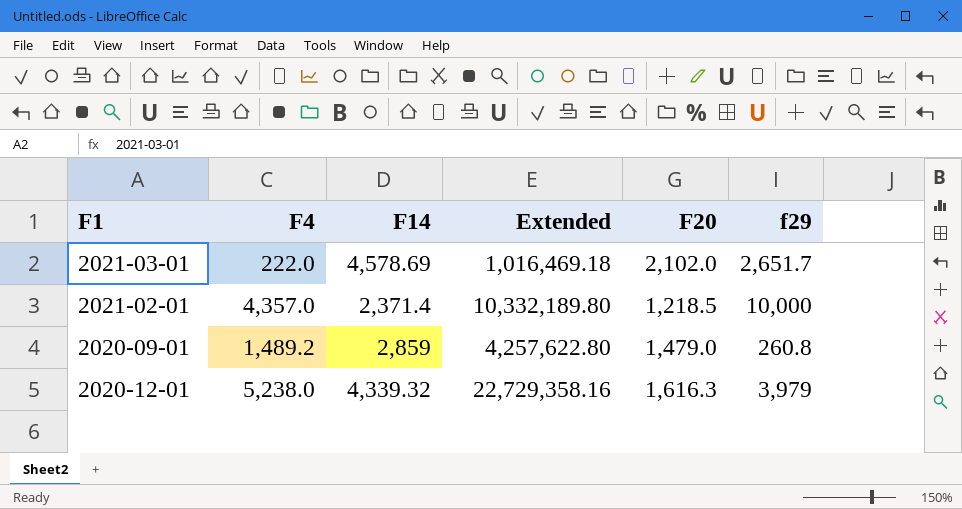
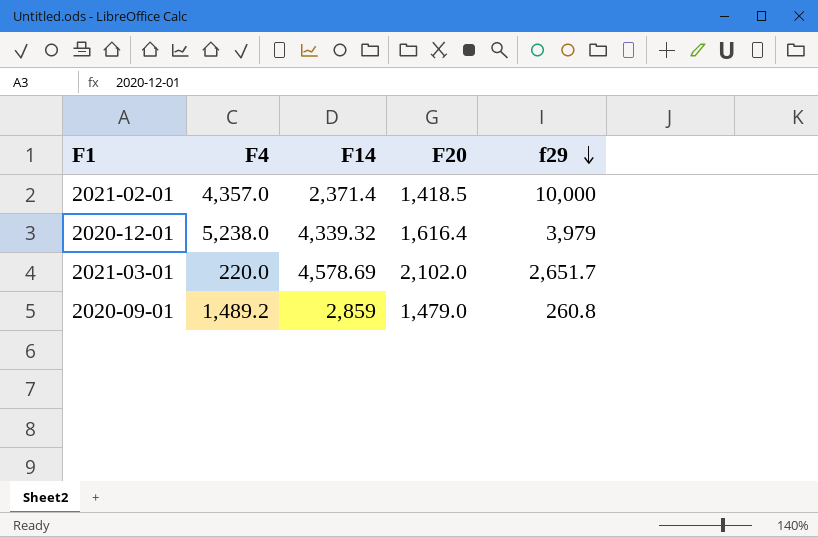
row order: none -> f29 descending
column Extended | formula: [F4] * [F14] -> none
2021-02-01 | F20: 1,218.5 -> 1,418.5
2020-12-01 | F20: 1,616.3 -> 1,616.4
2021-03-01 | F4: 222.0 -> 220.0

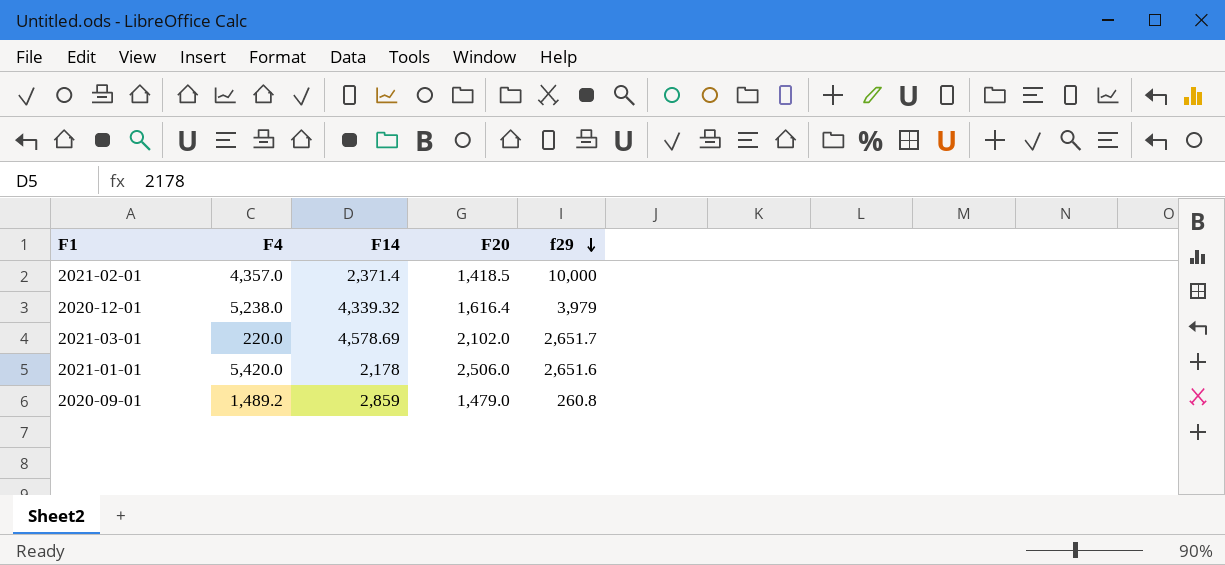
row 2021-01-01: none -> 5,420.0 | 2,178 | 2,506.0 | 2,651.6

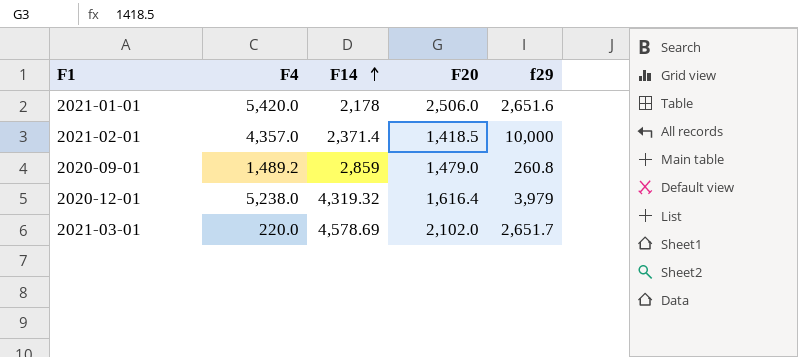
row order: f29 descending -> F14 ascending
2020-12-01 | F14: 4,339.32 -> 4,319.32

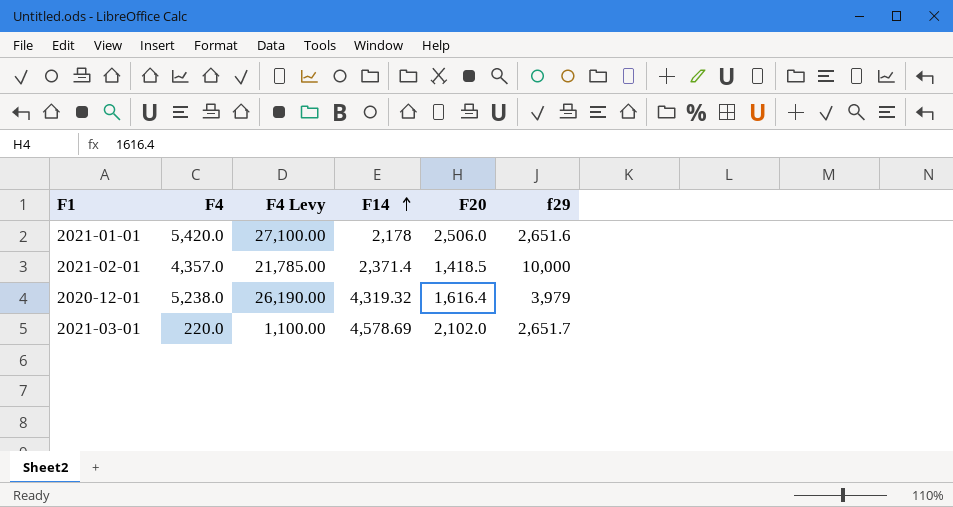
column F4 Levy | formula: none -> [F4] * 5
row 2020-09-01: 1,489.2 | 2,859 | 1,479.0 | 260.8 -> none

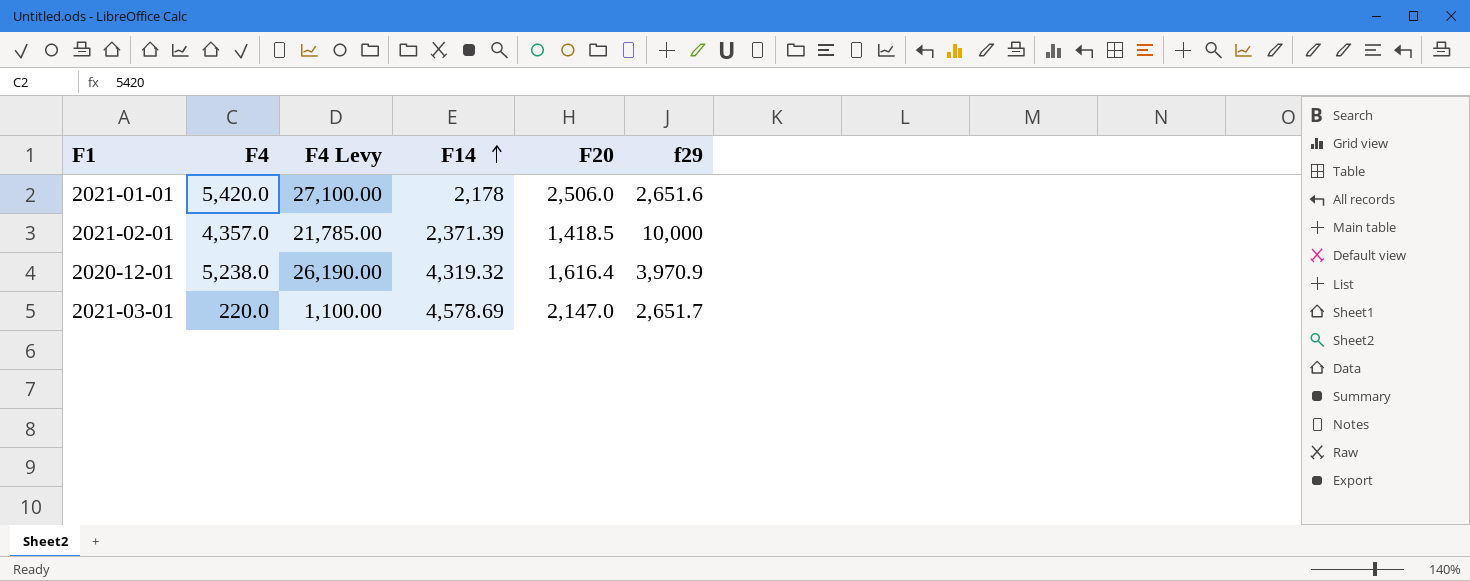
2021-02-01 | F14: 2,371.4 -> 2,371.39
2020-12-01 | f29: 3,979 -> 3,970.9
2021-03-01 | F20: 2,102.0 -> 2,147.0

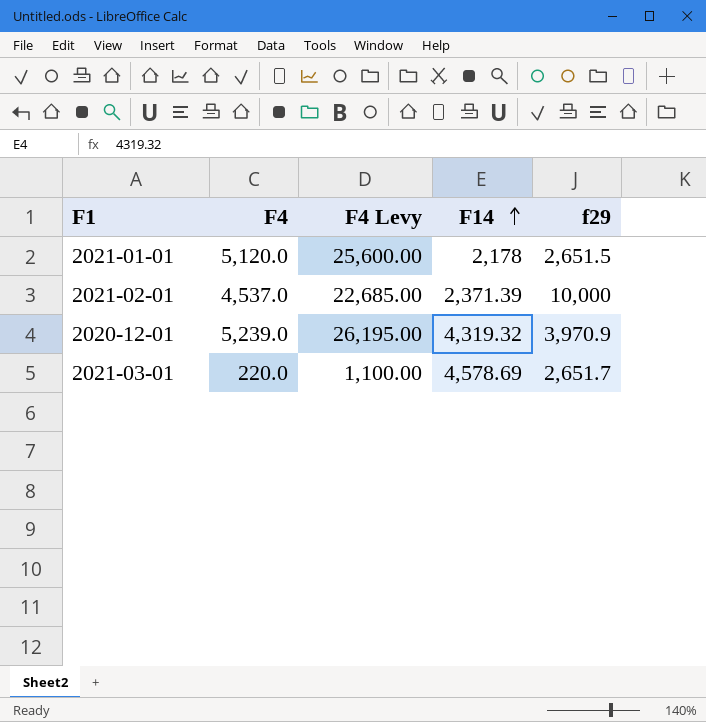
column F20 | position: 5 -> none
2021-01-01 | F4: 5,420.0 -> 5,120.0
2021-01-01 | F4 Levy: 27,100.00 -> 25,600.00
2021-01-01 | f29: 2,651.6 -> 2,651.5
2021-02-01 | F4: 4,357.0 -> 4,537.0
2021-02-01 | F4 Levy: 21,785.00 -> 22,685.00
2020-12-01 | F4: 5,238.0 -> 5,239.0
2020-12-01 | F4 Levy: 26,190.00 -> 26,195.00

